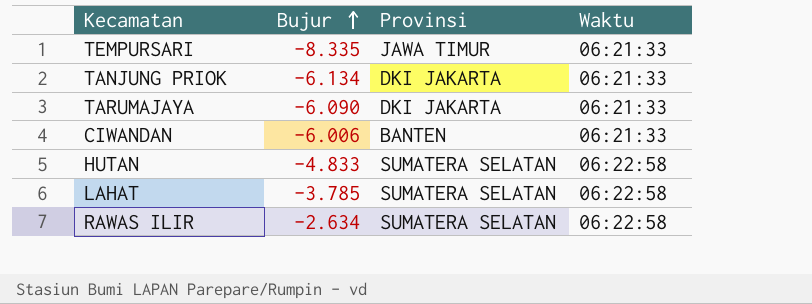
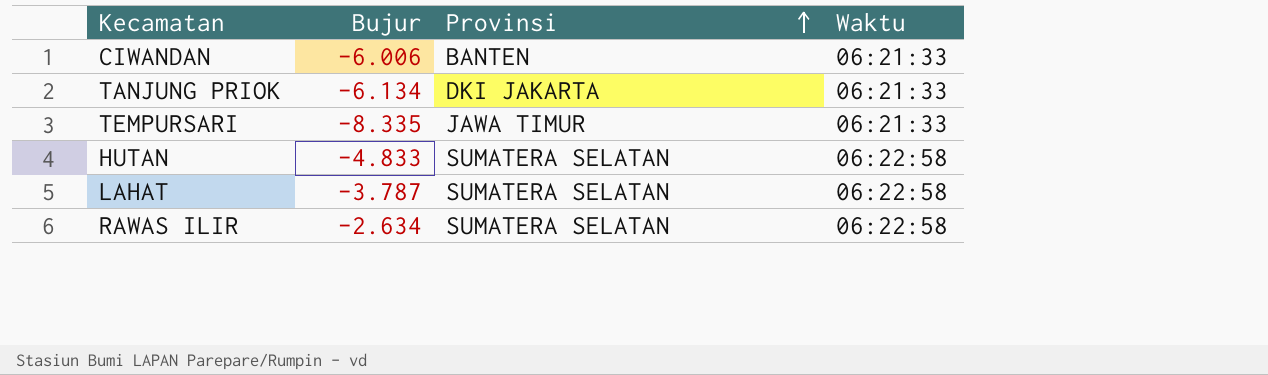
row order: Bujur ascending -> Provinsi ascending
row TARUMAJAYA: -6.090 | DKI JAKARTA | 06:21:33 -> none
LAHAT | Bujur: -3.785 -> -3.787

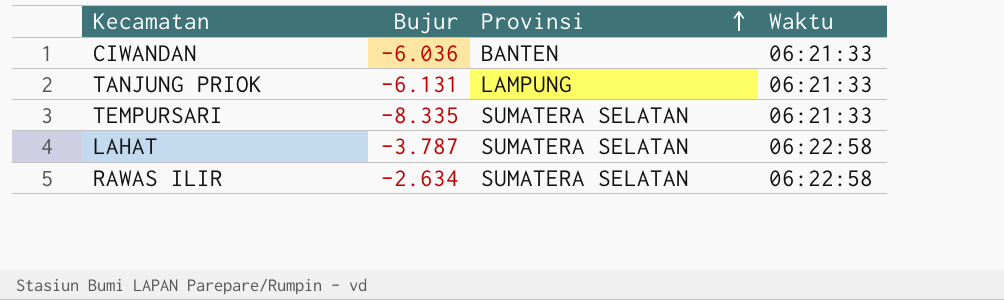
row HUTAN: -4.833 | SUMATERA SELATAN | 06:22:58 -> none
CIWANDAN | Bujur: -6.006 -> -6.036
TANJUNG PRIOK | Bujur: -6.134 -> -6.131
TANJUNG PRIOK | Provinsi: DKI JAKARTA -> LAMPUNG
TEMPURSARI | Provinsi: JAWA TIMUR -> SUMATERA SELATAN

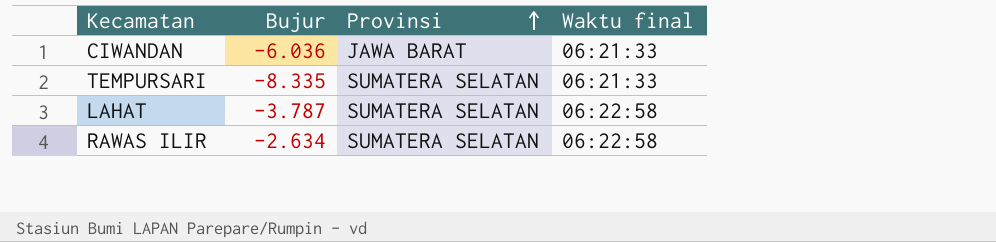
column name: Waktu -> Waktu final
row TANJUNG PRIOK: -6.131 | LAMPUNG | 06:21:33 -> none
CIWANDAN | Provinsi: BANTEN -> JAWA BARAT

